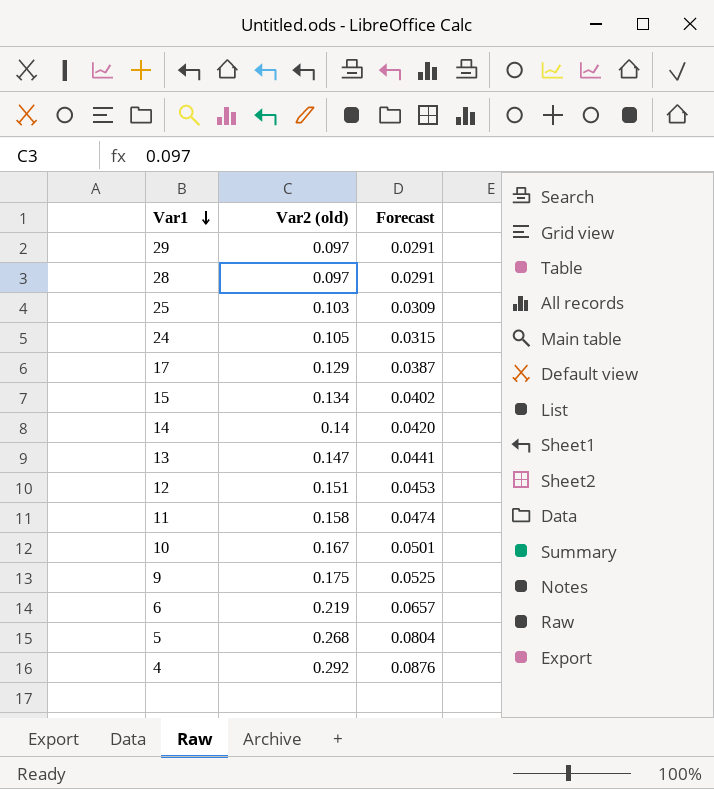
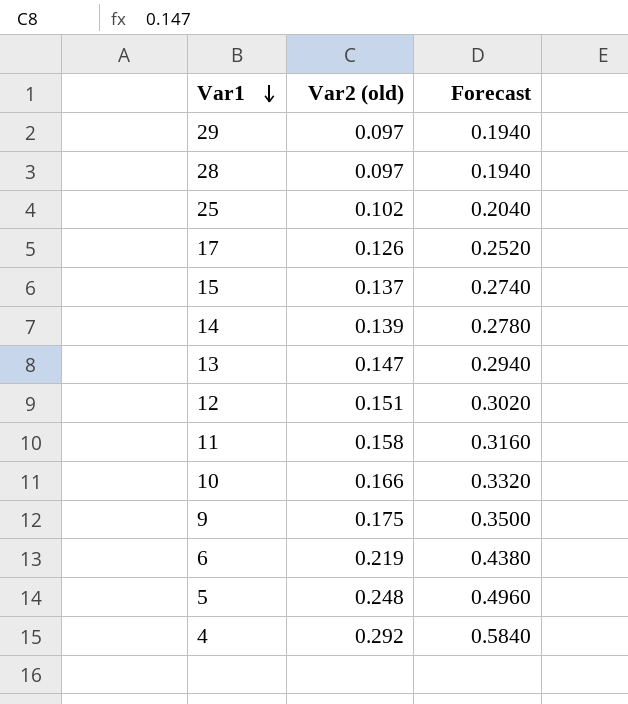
column Forecast | formula: [Var2 (old)] * 0.3 -> [Var2 (old)] * 2
row 24: 0.105 | 0.0315 -> none
25 | Var2 (old): 0.103 -> 0.102
17 | Var2 (old): 0.129 -> 0.126
15 | Var2 (old): 0.134 -> 0.137
14 | Var2 (old): 0.14 -> 0.139
10 | Var2 (old): 0.167 -> 0.166
5 | Var2 (old): 0.268 -> 0.248

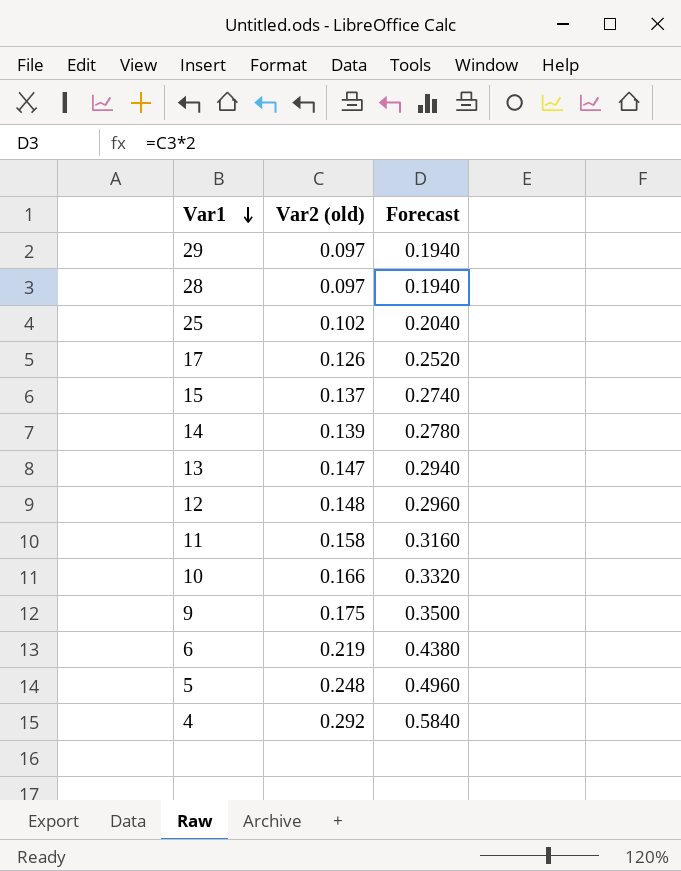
12 | Var2 (old): 0.151 -> 0.148
12 | Forecast: 0.3020 -> 0.2960

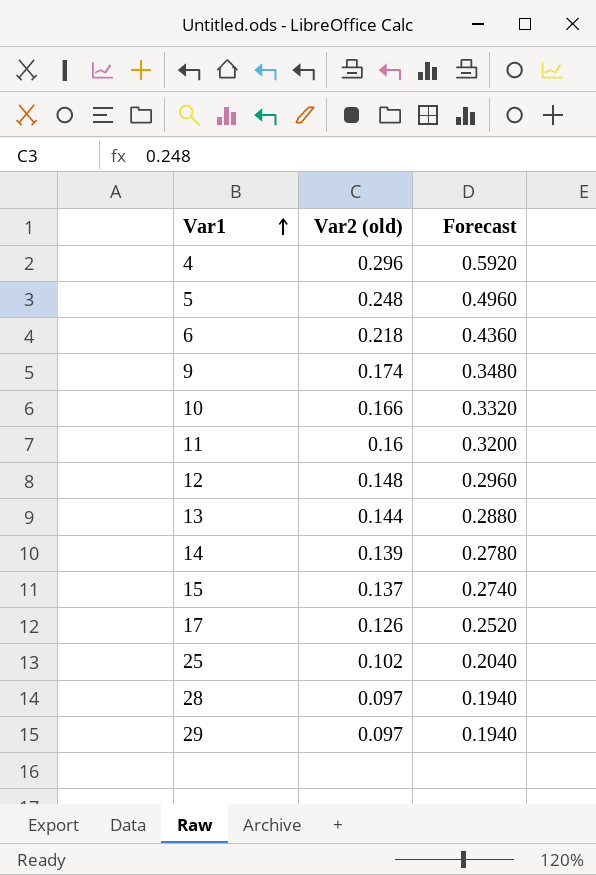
row order: Var1 descending -> Var1 ascending
4 | Var2 (old): 0.292 -> 0.296
4 | Forecast: 0.5840 -> 0.5920
6 | Var2 (old): 0.219 -> 0.218
6 | Forecast: 0.4380 -> 0.4360
9 | Var2 (old): 0.175 -> 0.174
9 | Forecast: 0.3500 -> 0.3480
11 | Var2 (old): 0.158 -> 0.16
11 | Forecast: 0.3160 -> 0.3200
13 | Var2 (old): 0.147 -> 0.144
13 | Forecast: 0.2940 -> 0.2880

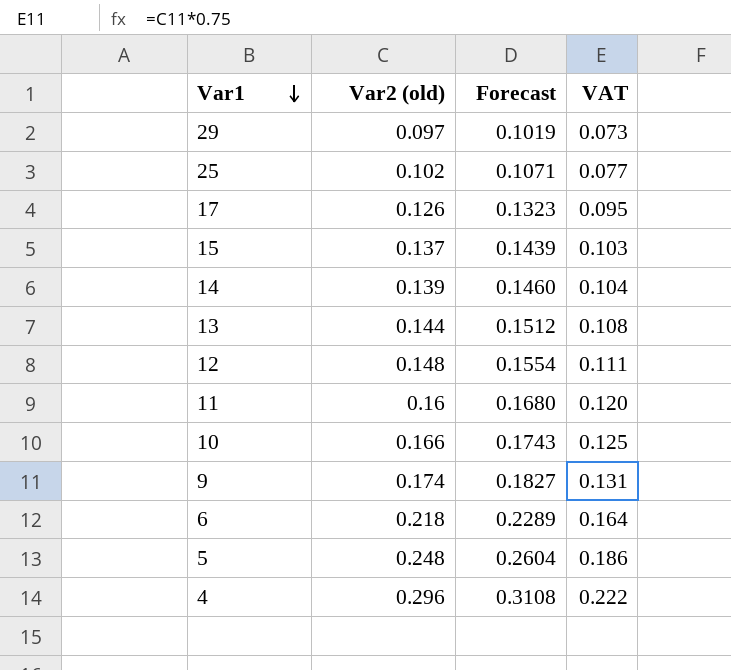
row order: Var1 ascending -> Var1 descending
column Forecast | formula: [Var2 (old)] * 2 -> [Var2 (old)] * 1.05
column VAT | formula: none -> [Var2 (old)] * 0.75
row 28: 0.097 | 0.1940 -> none

